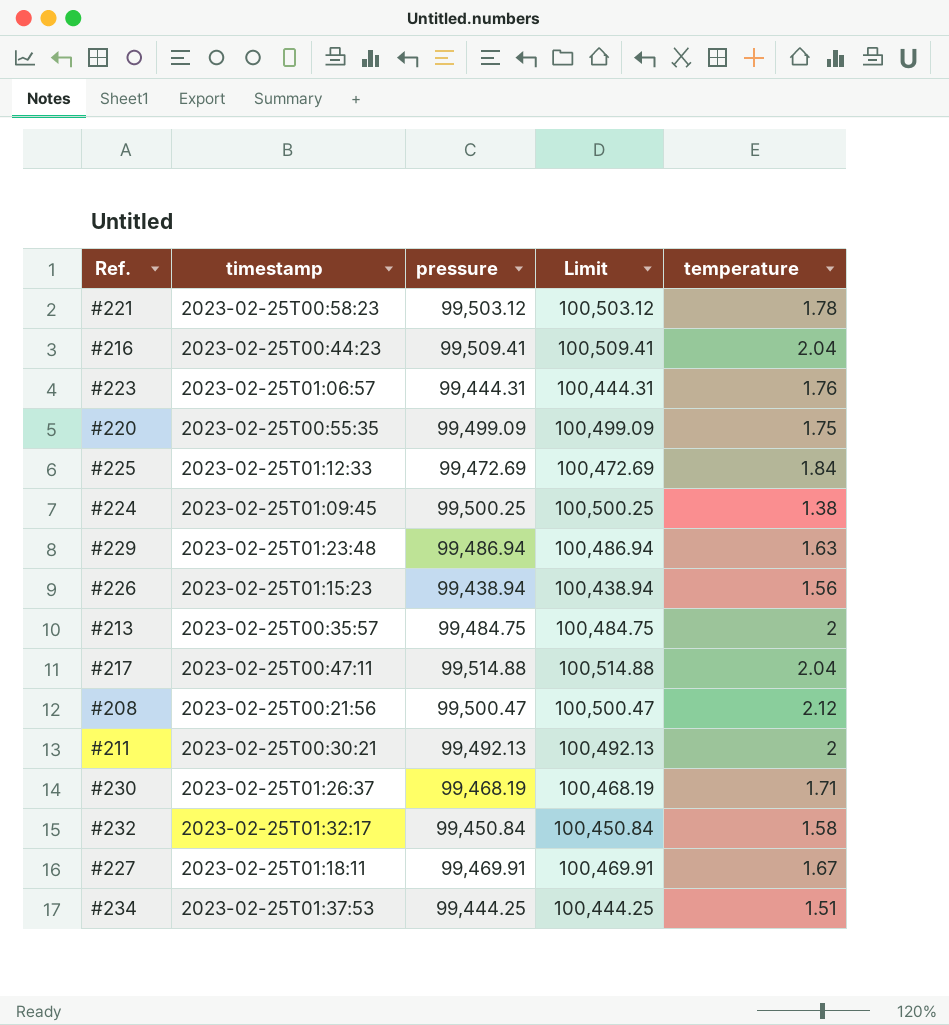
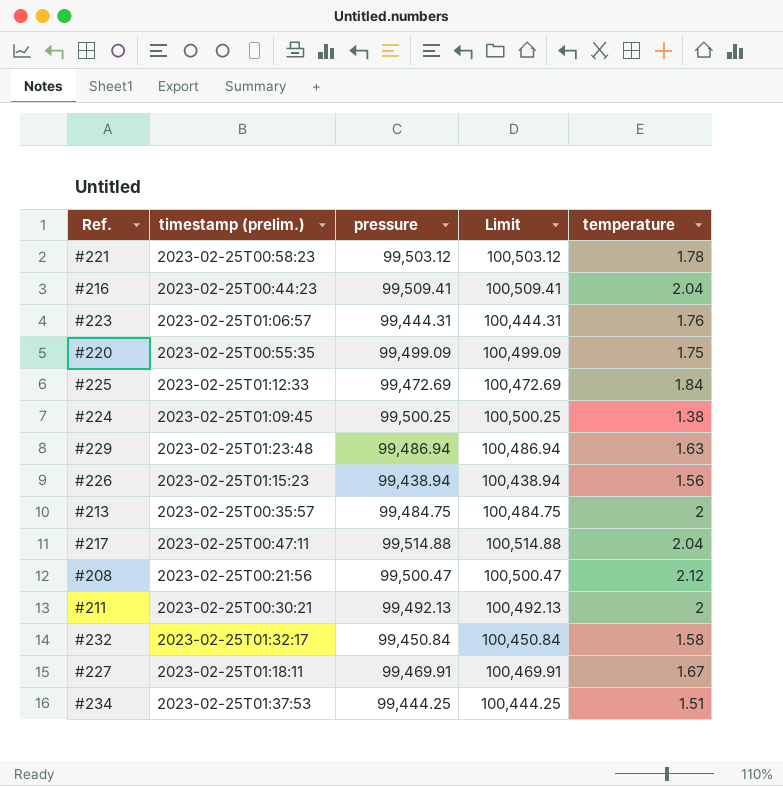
column name: timestamp -> timestamp (prelim.)
row #230: 2023-02-25T01:26:37 | 99,468.19 | 100,468.19 | 1.71 -> none

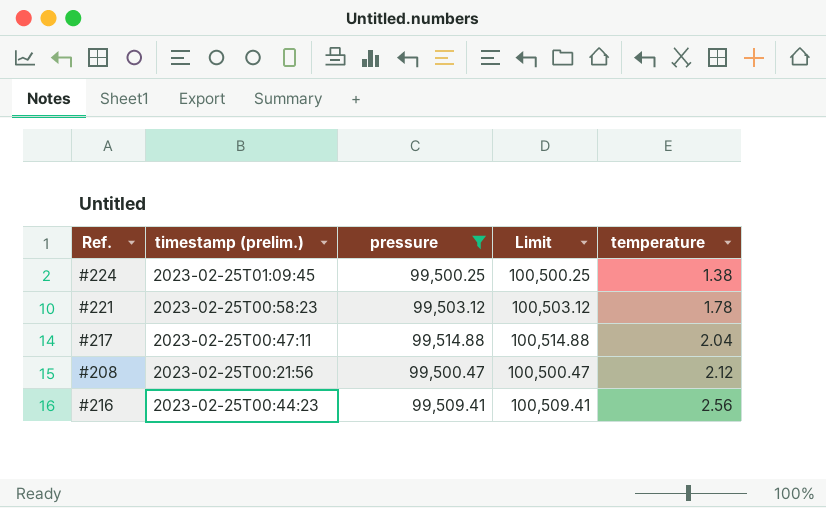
filter: none -> pressure >= 99,500.25
row order: none -> temperature ascending
#216 | temperature: 2.04 -> 2.56

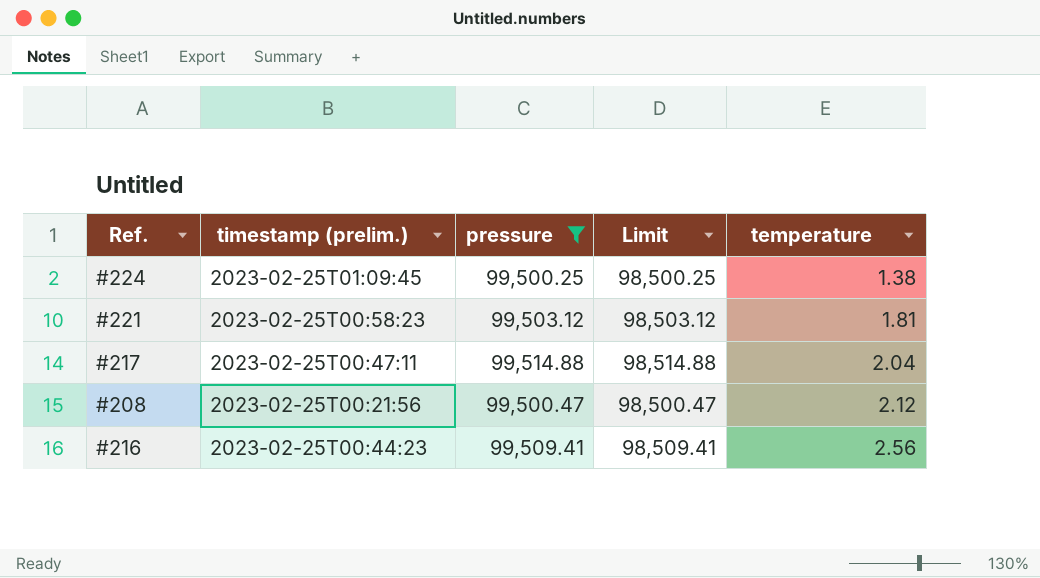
column Limit | formula: [pressure] + 1000 -> [pressure] - 1000
#221 | temperature: 1.78 -> 1.81

